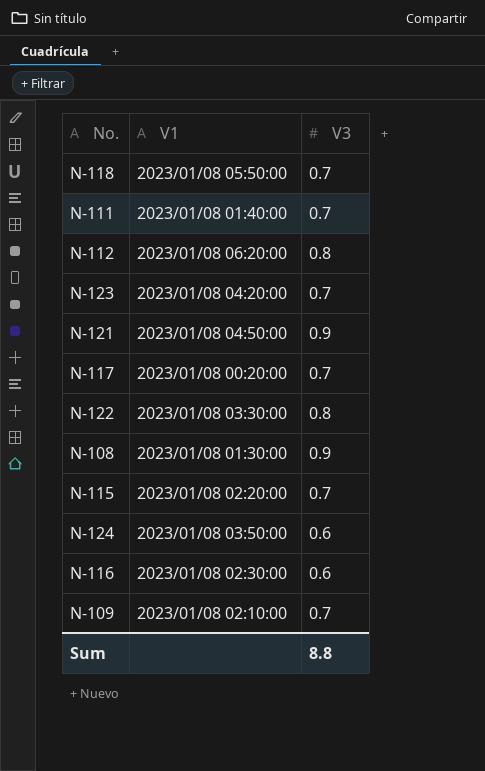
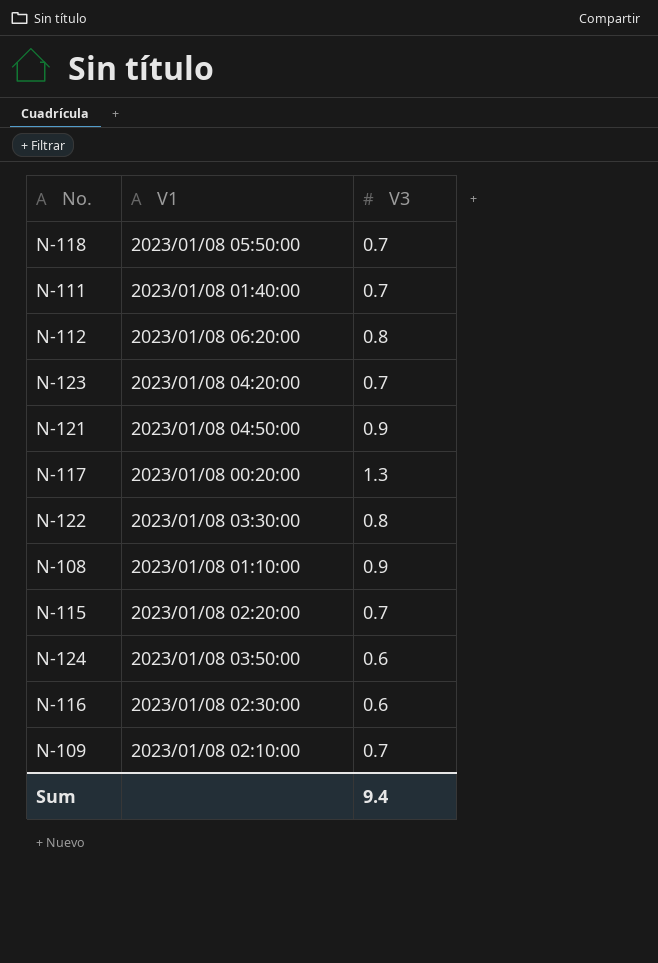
N-117 | V3: 0.7 -> 1.3
N-108 | V1: 2023/01/08 01:30:00 -> 2023/01/08 01:10:00
Sum | V3: 8.8 -> 9.4

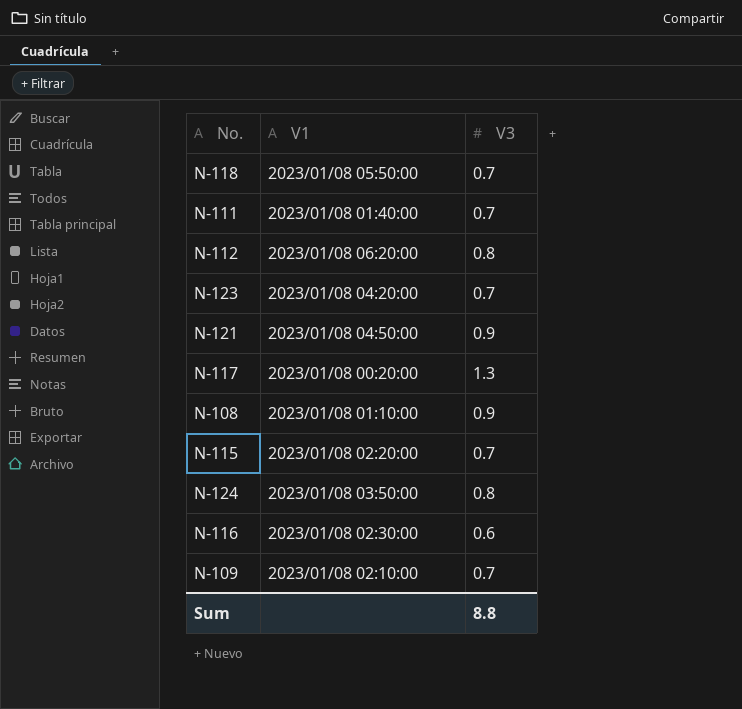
row N-122: 2023/01/08 03:30:00 | 0.8 -> none
N-124 | V3: 0.6 -> 0.8
Sum | V3: 9.4 -> 8.8

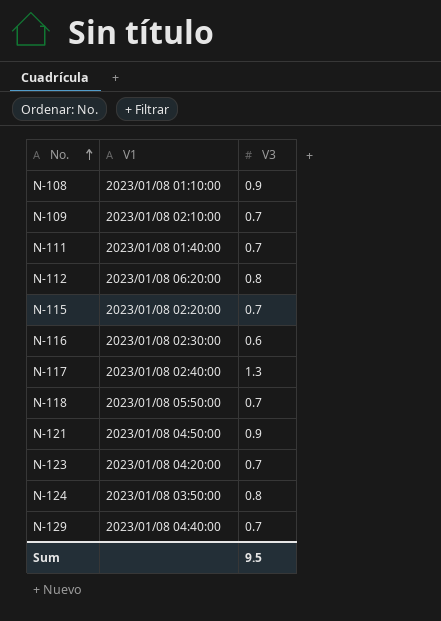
row order: none -> No. ascending
N-117 | V1: 2023/01/08 00:20:00 -> 2023/01/08 02:40:00
row N-129: none -> 2023/01/08 04:40:00 | 0.7
Sum | V3: 8.8 -> 9.5

